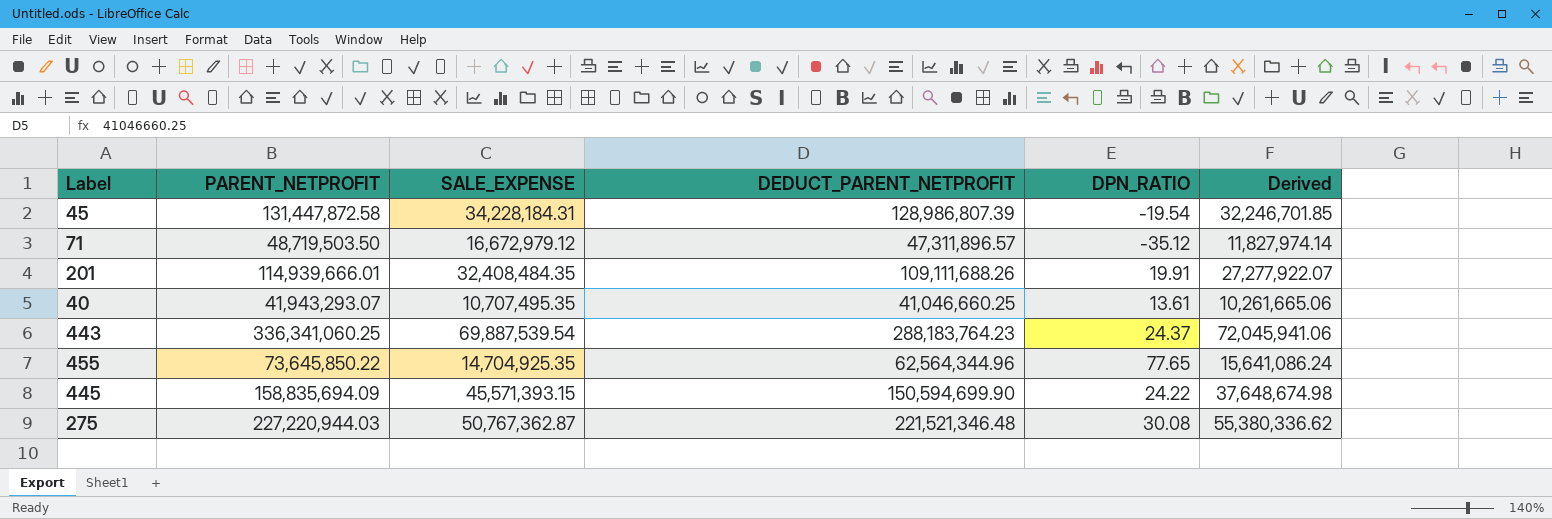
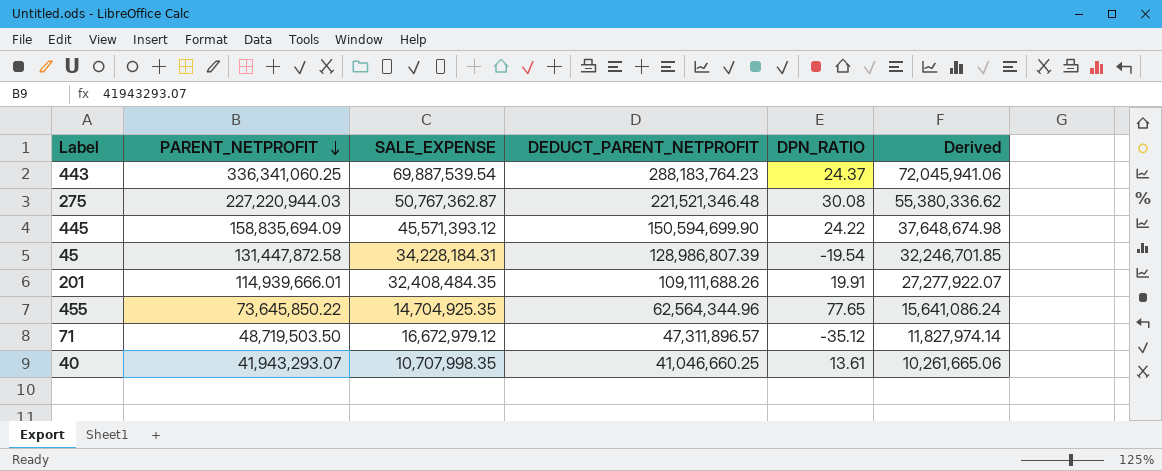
row order: none -> PARENT_NETPROFIT descending
445 | SALE_EXPENSE: 45,571,393.15 -> 45,571,393.12
40 | SALE_EXPENSE: 10,707,495.35 -> 10,707,998.35

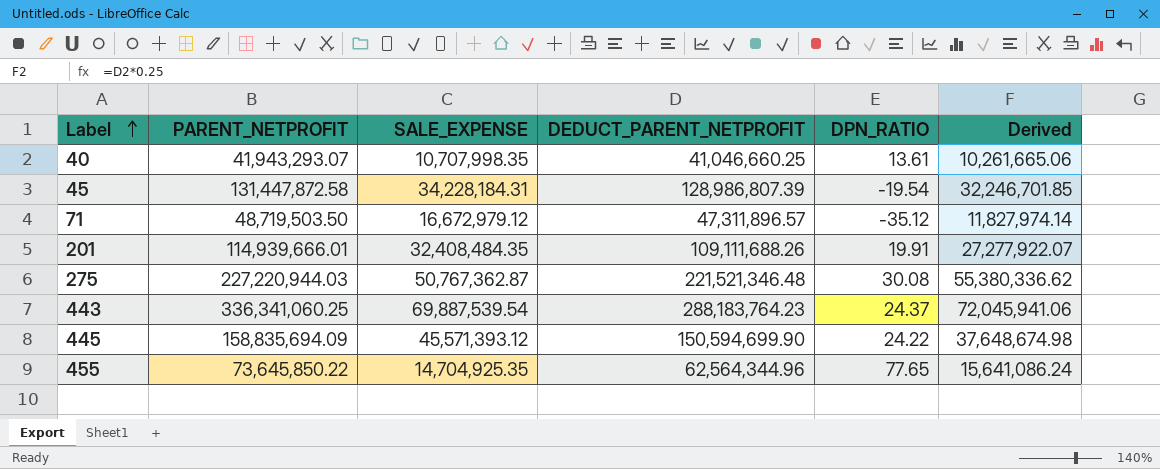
row order: PARENT_NETPROFIT descending -> Label ascending

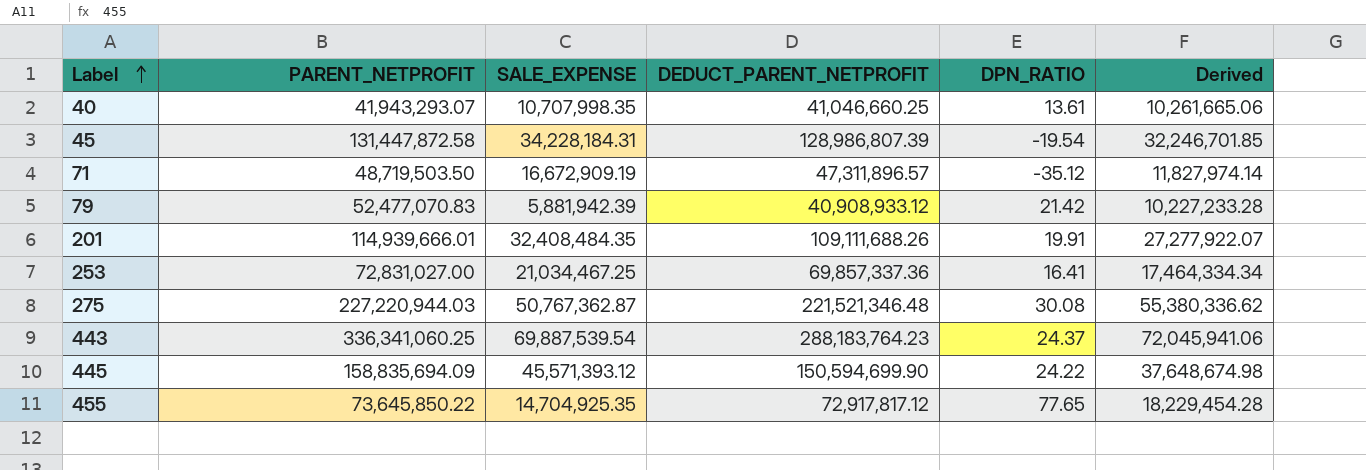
71 | SALE_EXPENSE: 16,672,979.12 -> 16,672,909.19
row 79: none -> 52,477,070.83 | 5,881,942.39 | 40,908,933.12 | 21.42 | 10,227,233.28
row 253: none -> 72,831,027.00 | 21,034,467.25 | 69,857,337.36 | 16.41 | 17,464,334.34
455 | DEDUCT_PARENT_NETPROFIT: 62,564,344.96 -> 72,917,817.12
455 | Derived: 15,641,086.24 -> 18,229,454.28

